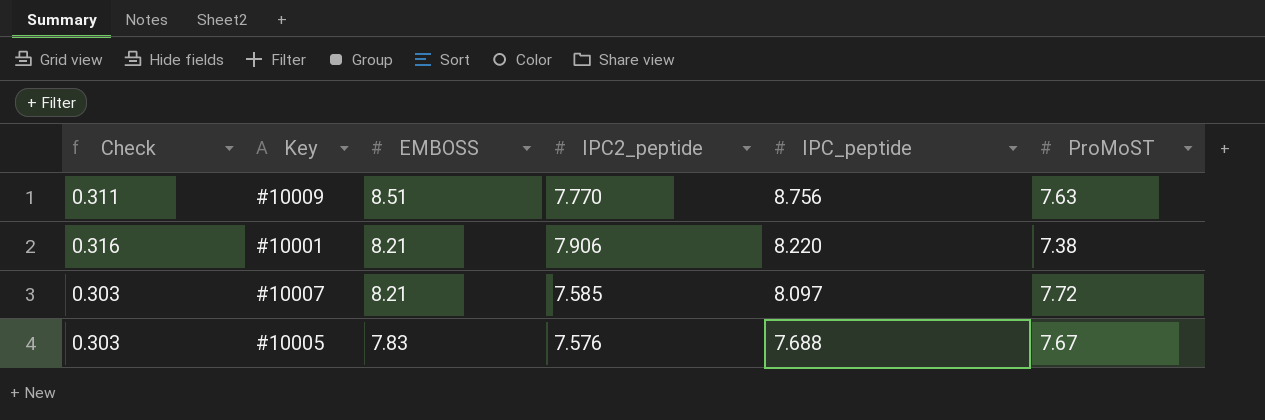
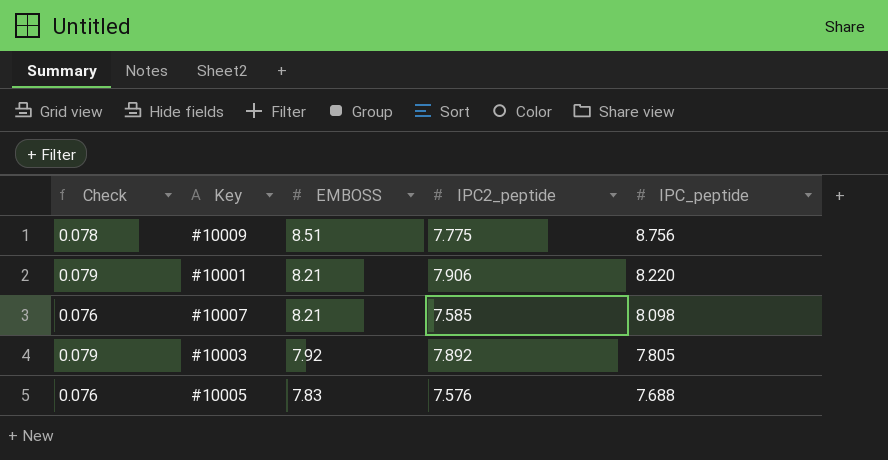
column ProMoST | position: 6 -> none
column Check | formula: [IPC2_peptide] * 0.04 -> [IPC2_peptide] * 0.01
#10009 | IPC2_peptide: 7.770 -> 7.775
#10007 | IPC_peptide: 8.097 -> 8.098
row #10003: none -> 0.079 | 7.92 | 7.892 | 7.805

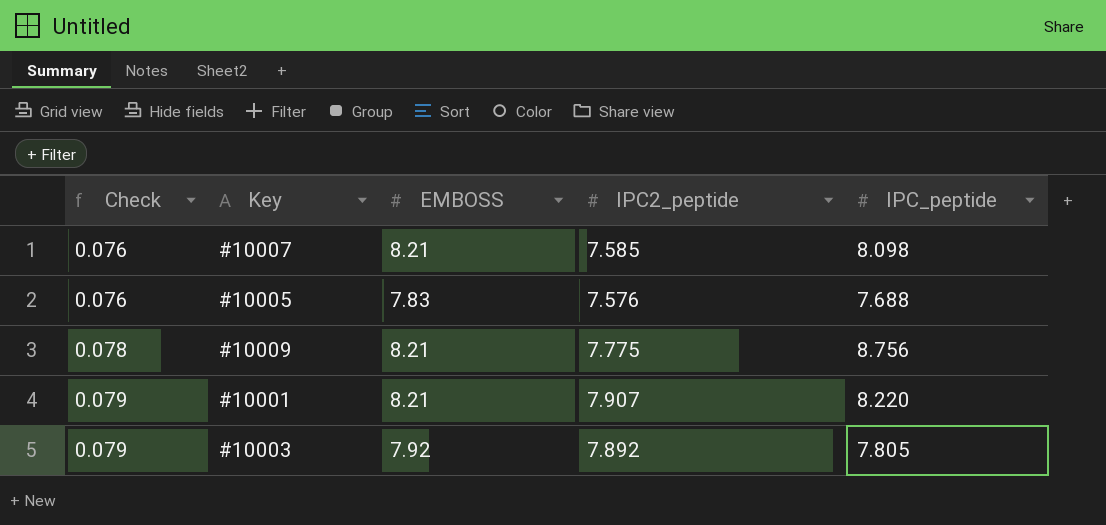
row order: EMBOSS descending -> Check ascending
#10009 | EMBOSS: 8.51 -> 8.21
#10001 | IPC2_peptide: 7.906 -> 7.907

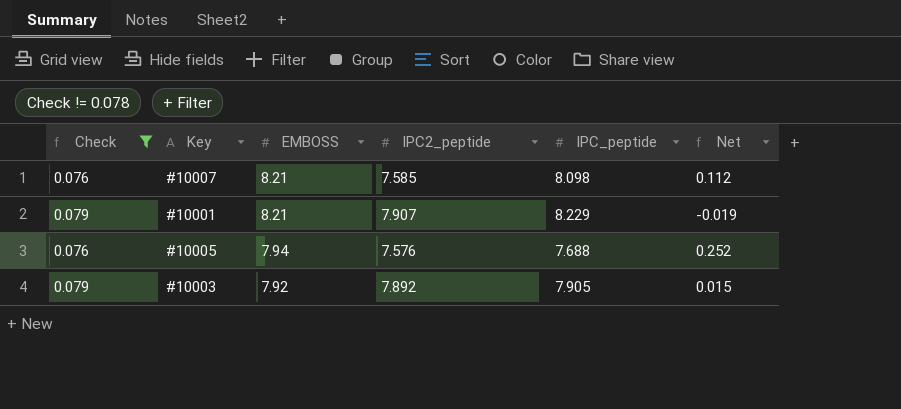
filter: none -> Check != 0.078
row order: Check ascending -> EMBOSS descending
column Net | formula: none -> [EMBOSS] - [IPC_peptide]
#10001 | IPC_peptide: 8.220 -> 8.229
#10005 | EMBOSS: 7.83 -> 7.94
#10003 | IPC_peptide: 7.805 -> 7.905

